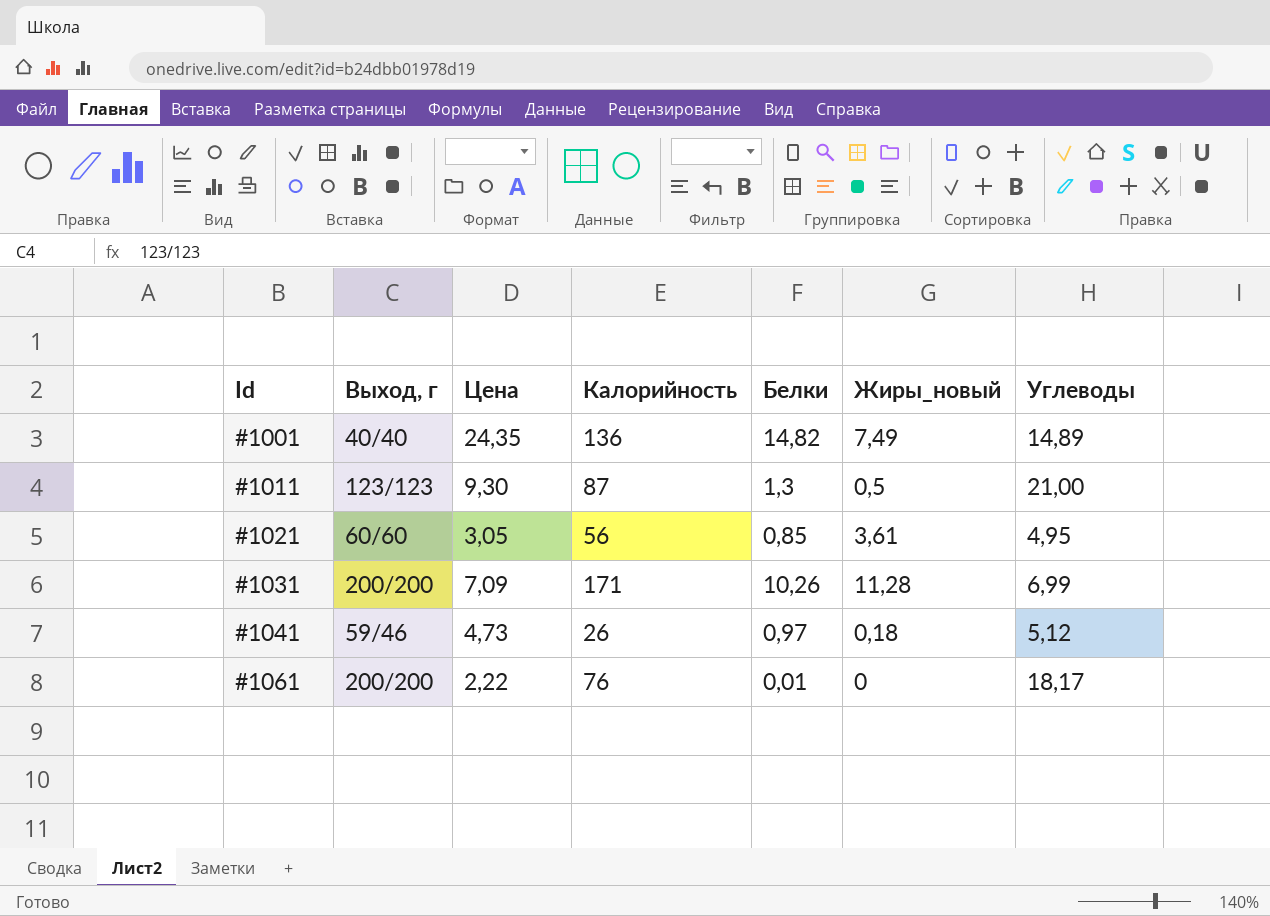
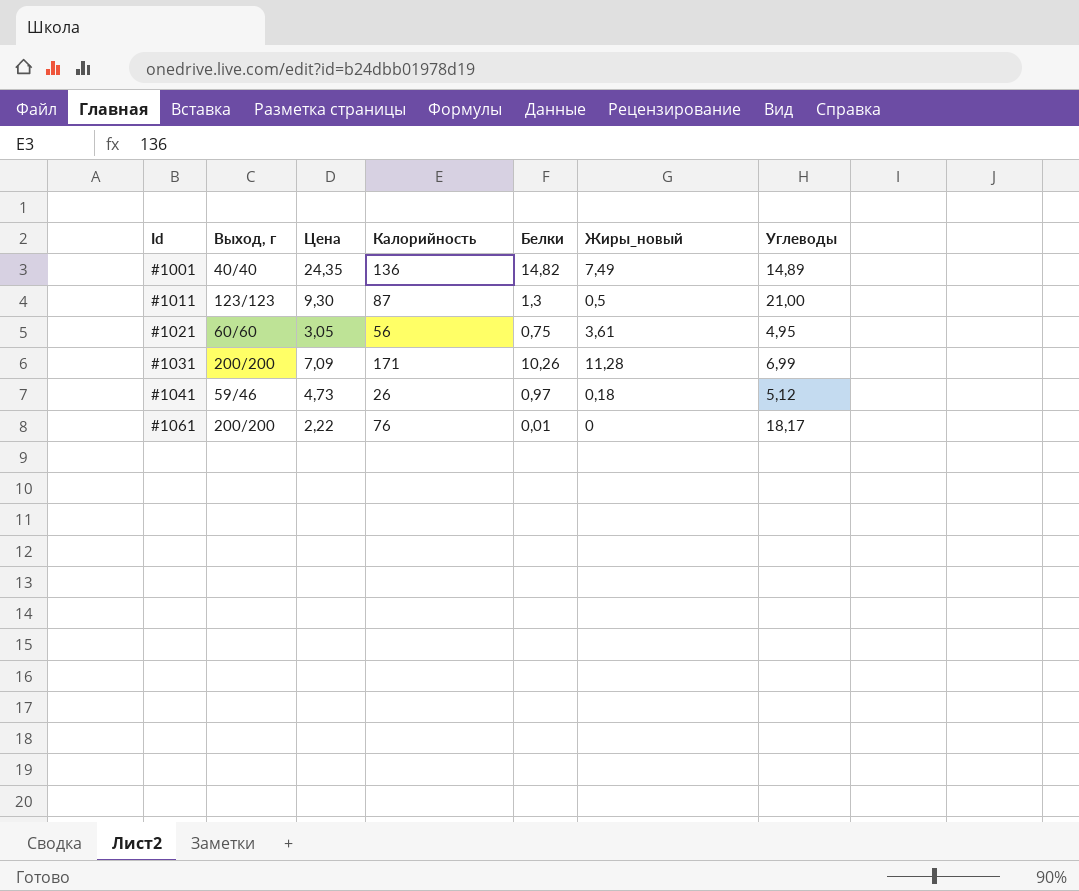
#1021 | Белки: 0,85 -> 0,75

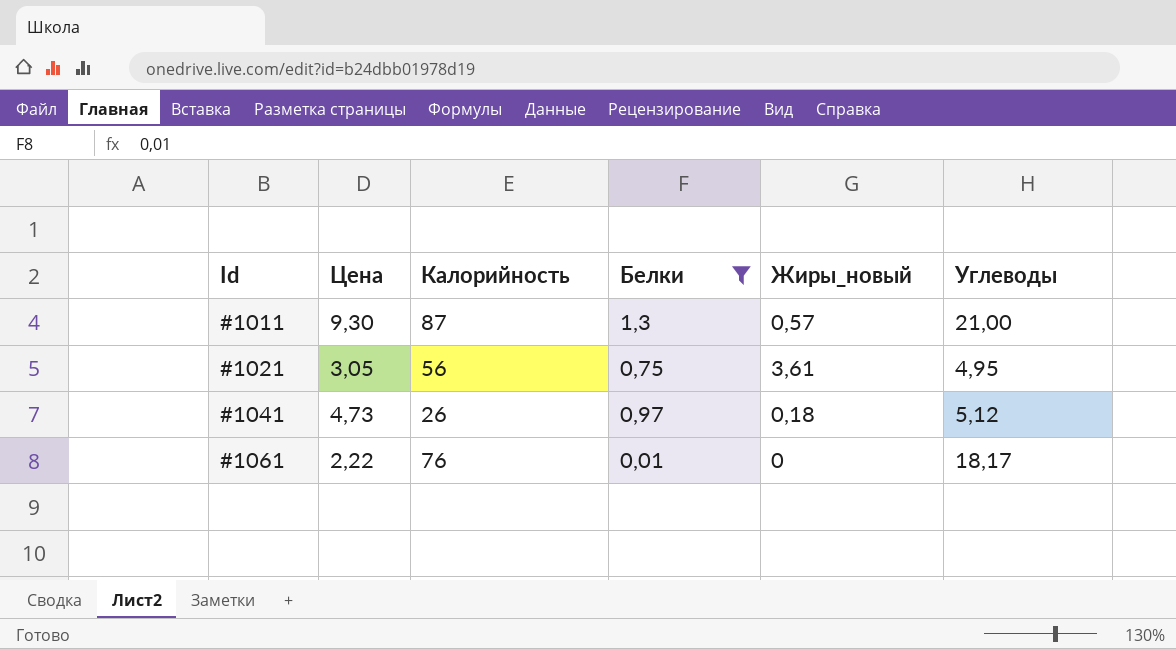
filter: none -> Белки <= 1,3
column Выход, г | position: 2 -> none
#1011 | Жиры_новый: 0,5 -> 0,57

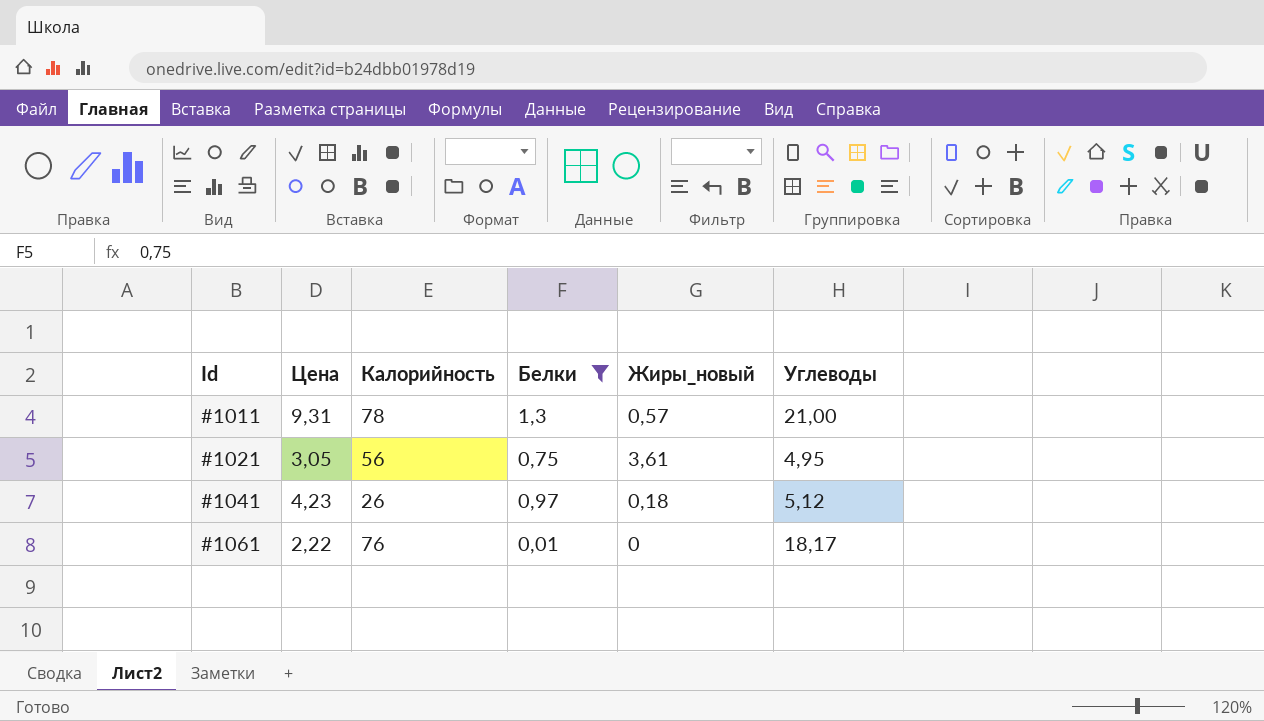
#1011 | Цена: 9,30 -> 9,31
#1011 | Калорийность: 87 -> 78
#1041 | Цена: 4,73 -> 4,23

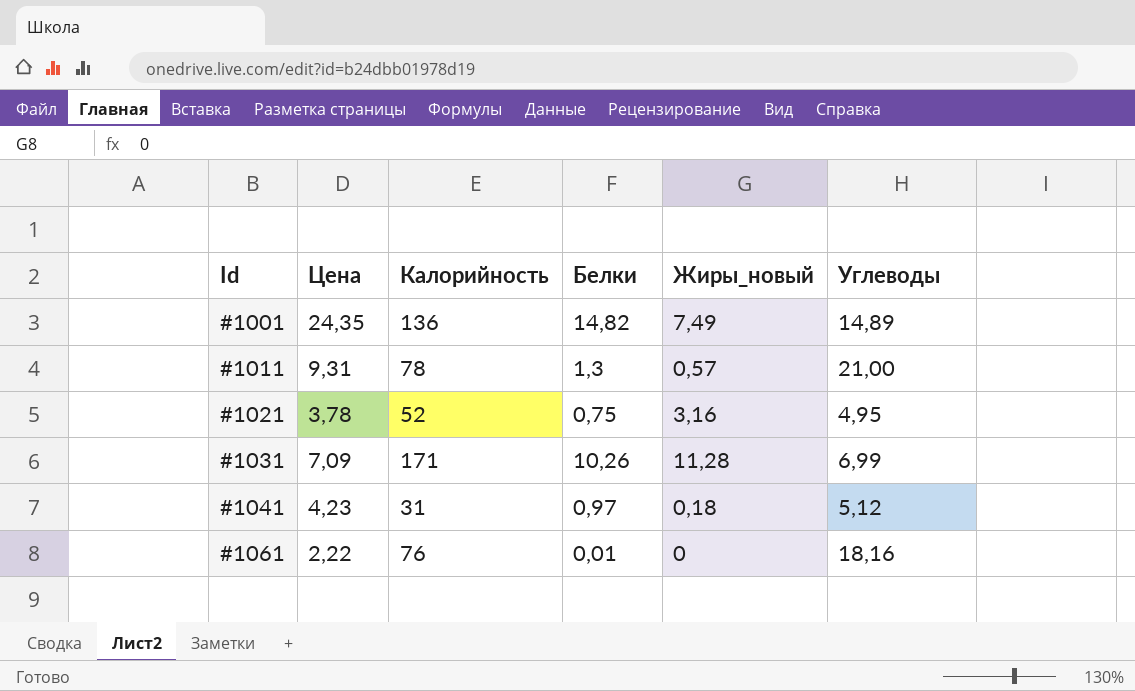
filter: Белки <= 1,3 -> none
#1021 | Цена: 3,05 -> 3,78
#1021 | Калорийность: 56 -> 52
#1021 | Жиры_новый: 3,61 -> 3,16
#1041 | Калорийность: 26 -> 31
#1061 | Углеводы: 18,17 -> 18,16

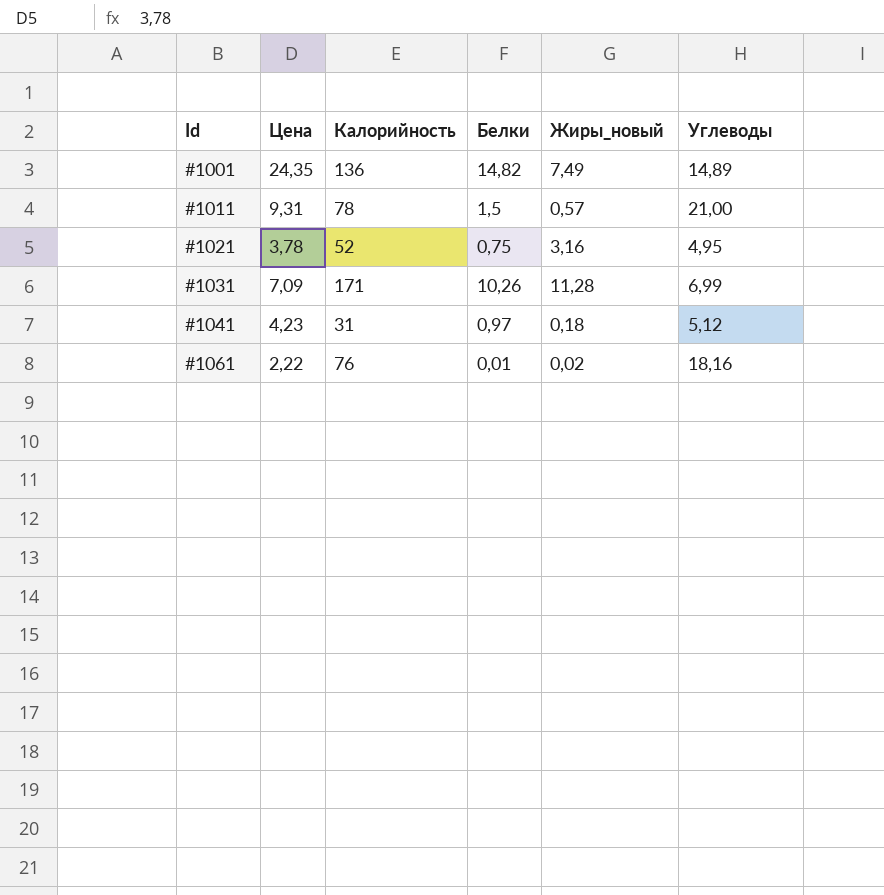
#1011 | Белки: 1,3 -> 1,5
#1061 | Жиры_новый: 0 -> 0,02

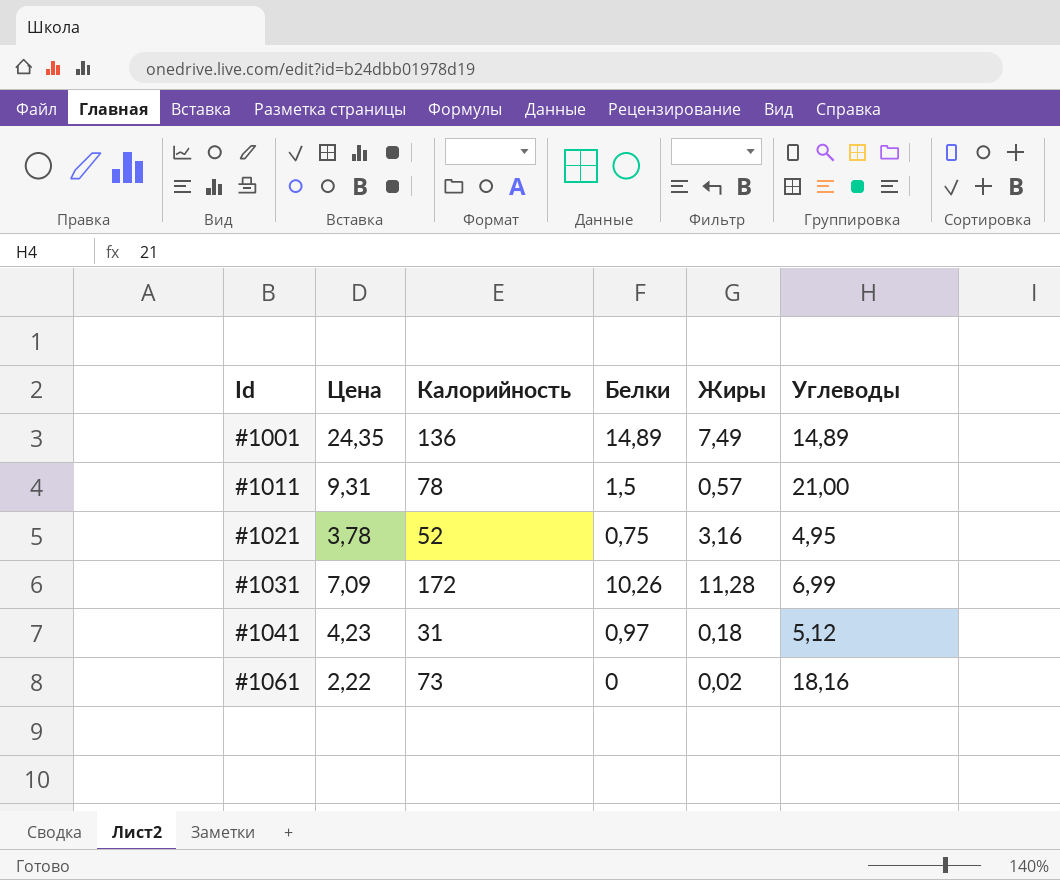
column name: Жиры_новый -> Жиры
#1001 | Белки: 14,82 -> 14,89
#1031 | Калорийность: 171 -> 172
#1061 | Калорийность: 76 -> 73
#1061 | Белки: 0,01 -> 0

